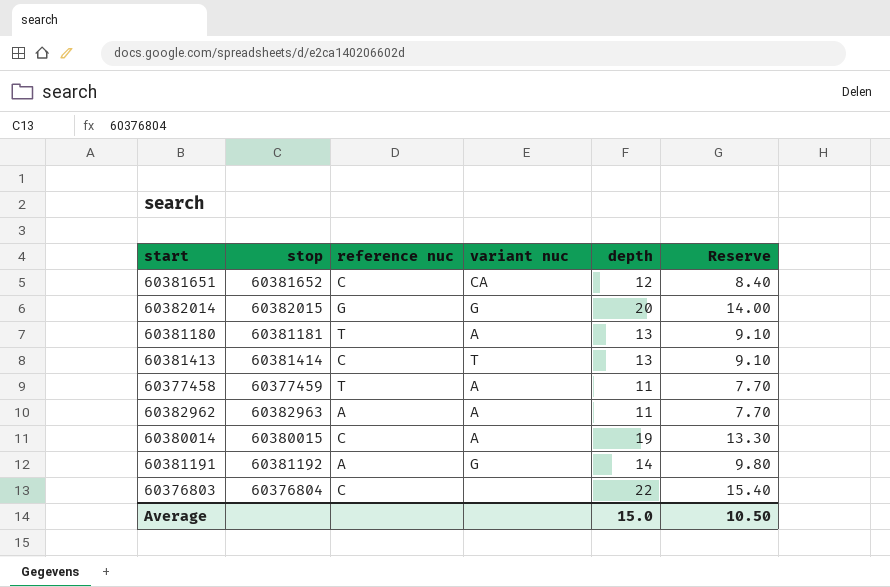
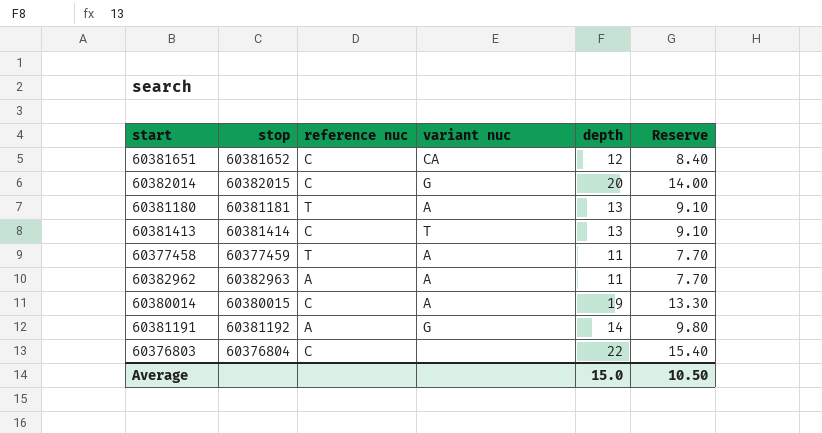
60382014 | reference nuc: G -> C

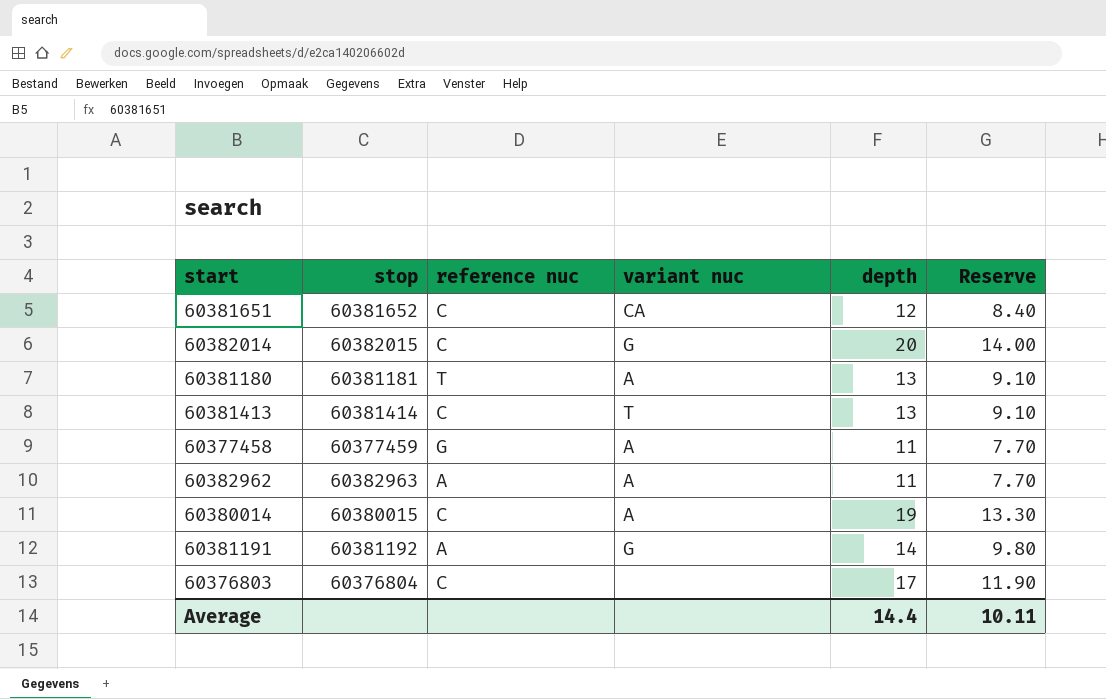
60377458 | reference nuc: T -> G
60376803 | depth: 22 -> 17
60376803 | Reserve: 15.40 -> 11.90
Average | depth: 15.0 -> 14.4
Average | Reserve: 10.50 -> 10.11

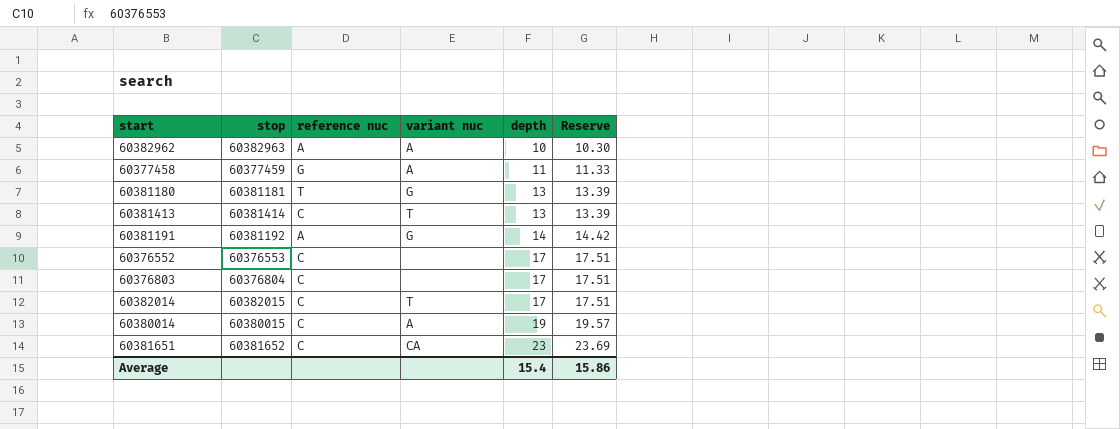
row order: none -> depth ascending
column Reserve | formula: [depth] * 0.7 -> [depth] * 1.03
60382962 | depth: 11 -> 10
60381180 | variant nuc: A -> G
row 60376552: none -> 60376553 | C | none | 17 | 17.51
60382014 | variant nuc: G -> T
60382014 | depth: 20 -> 17
60381651 | depth: 12 -> 23
Average | depth: 14.4 -> 15.4
Average | Reserve: 10.11 -> 15.86

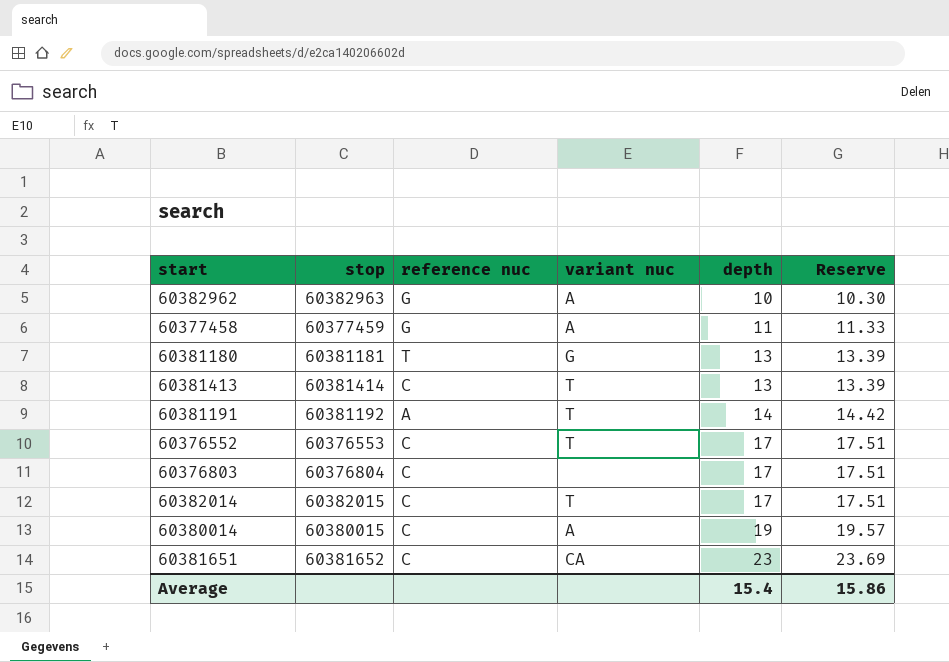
60382962 | reference nuc: A -> G
60381191 | variant nuc: G -> T
60376552 | variant nuc: none -> T

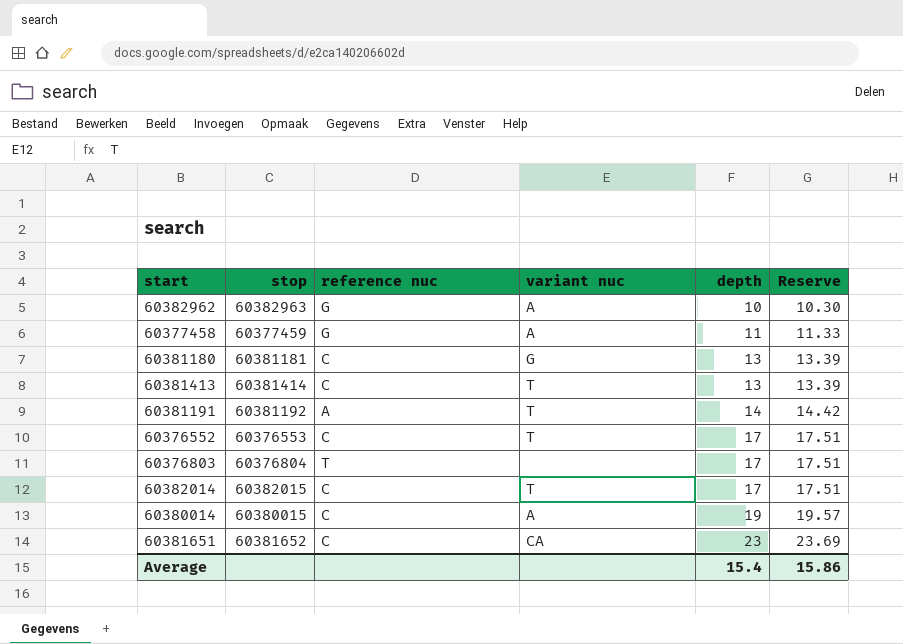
60381180 | reference nuc: T -> C
60376803 | reference nuc: C -> T

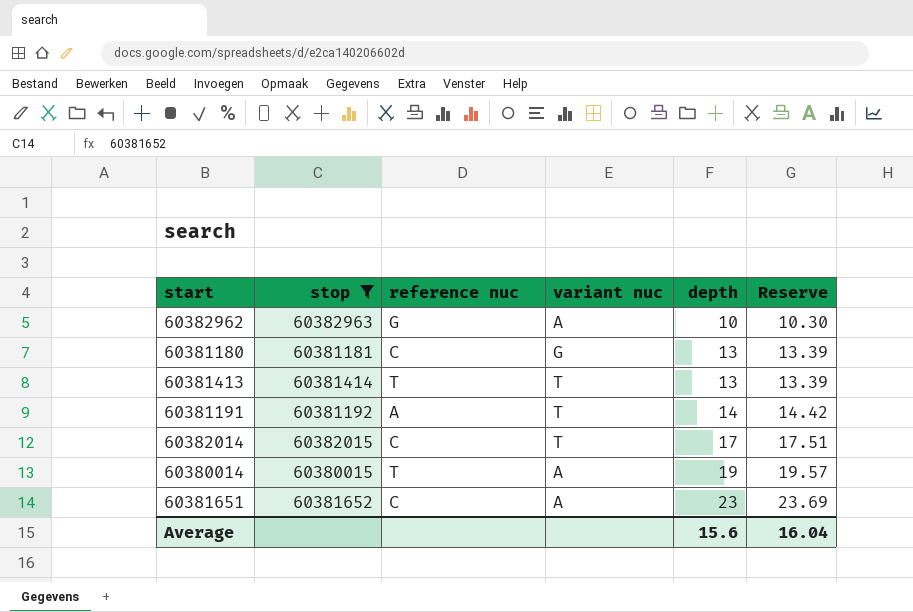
filter: none -> stop >= 60380015
60381413 | reference nuc: C -> T
60380014 | reference nuc: C -> T
60381651 | variant nuc: CA -> A
Average | depth: 15.4 -> 15.6
Average | Reserve: 15.86 -> 16.04

